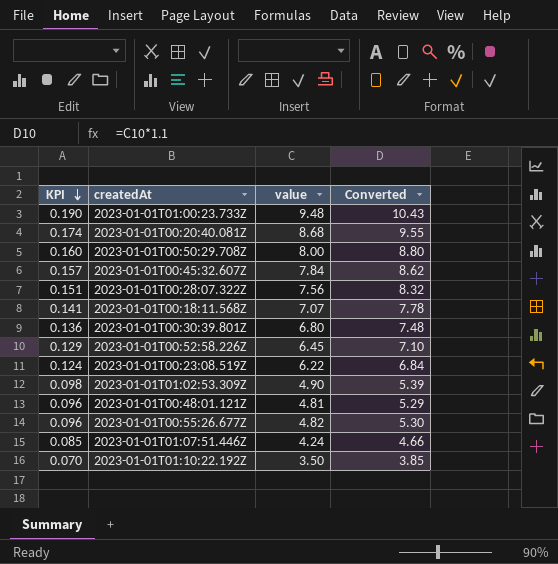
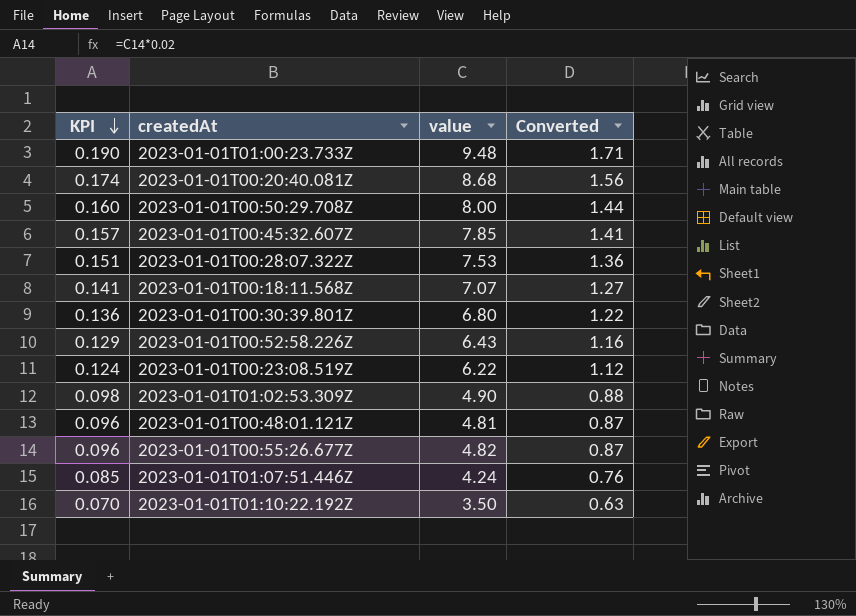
column Converted | formula: [value] * 1.1 -> [value] * 0.18
2023-01-01T00:45:32.607Z | value: 7.84 -> 7.85
2023-01-01T00:28:07.322Z | value: 7.56 -> 7.53
2023-01-01T00:52:58.226Z | value: 6.45 -> 6.43

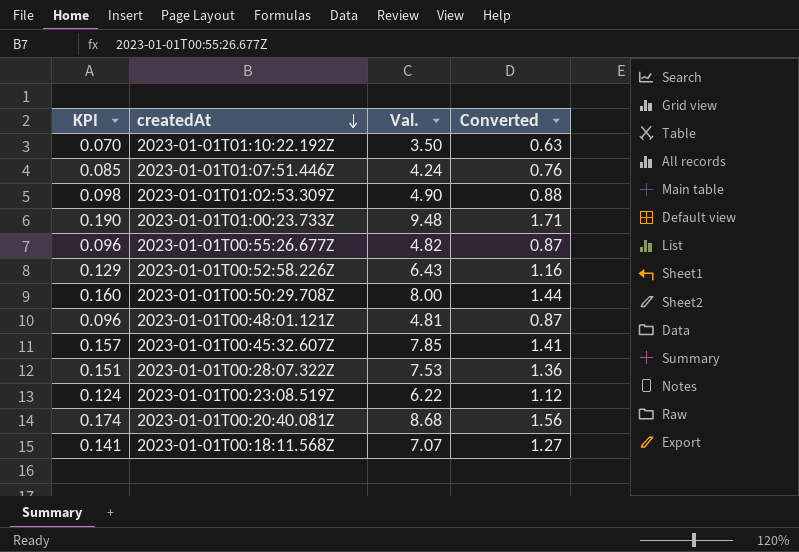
row order: KPI descending -> createdAt descending
column name: value -> Val.
row 2023-01-01T00:30:39.801Z: 0.136 | 6.80 | 1.22 -> none

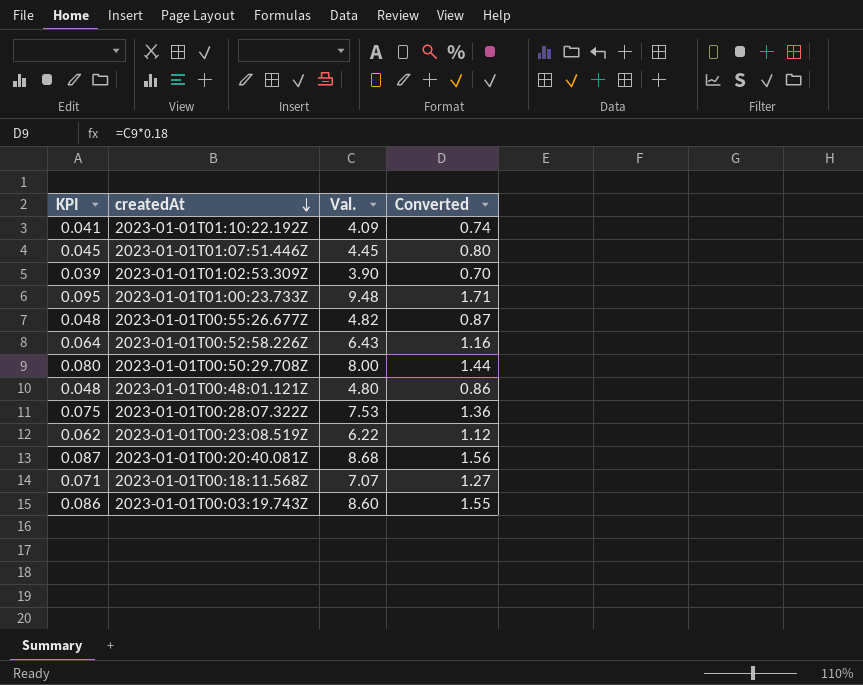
column KPI | formula: [Val.] * 0.02 -> [Val.] * 0.01
row 2023-01-01T00:45:32.607Z: 0.157 | 7.85 | 1.41 -> none
2023-01-01T01:10:22.192Z | Val.: 3.50 -> 4.09
2023-01-01T01:10:22.192Z | Converted: 0.63 -> 0.74
2023-01-01T01:07:51.446Z | Val.: 4.24 -> 4.45
2023-01-01T01:07:51.446Z | Converted: 0.76 -> 0.80
2023-01-01T01:02:53.309Z | Val.: 4.90 -> 3.90
2023-01-01T01:02:53.309Z | Converted: 0.88 -> 0.70
2023-01-01T00:48:01.121Z | Val.: 4.81 -> 4.80
2023-01-01T00:48:01.121Z | Converted: 0.87 -> 0.86
row 2023-01-01T00:03:19.743Z: none -> 0.086 | 8.60 | 1.55

